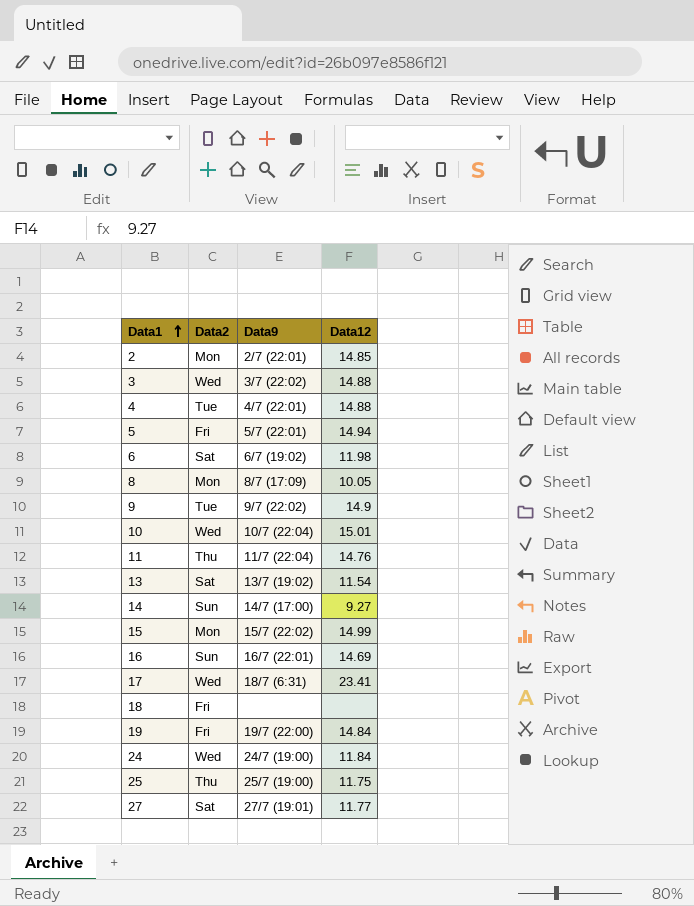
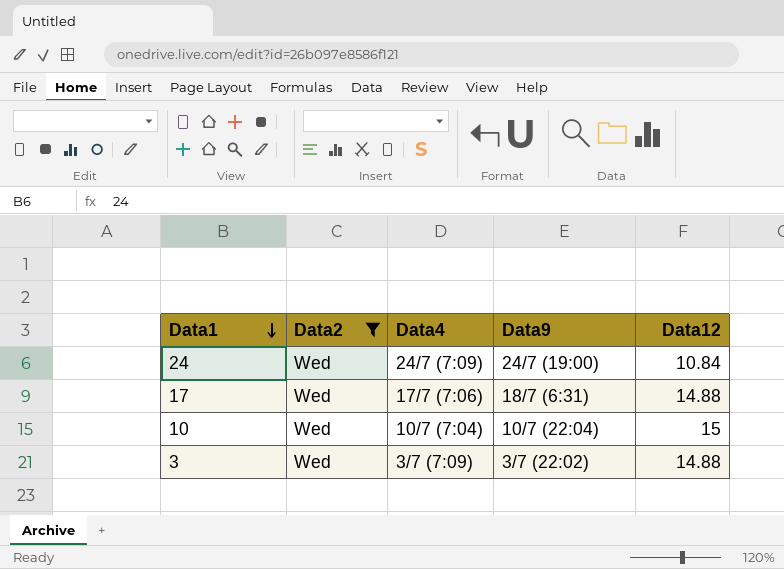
filter: none -> Data2 = Wed
row order: Data1 ascending -> Data1 descending
column Data4 | position: none -> 3
24 | Data12: 11.84 -> 10.84
17 | Data12: 23.41 -> 14.88
10 | Data12: 15.01 -> 15

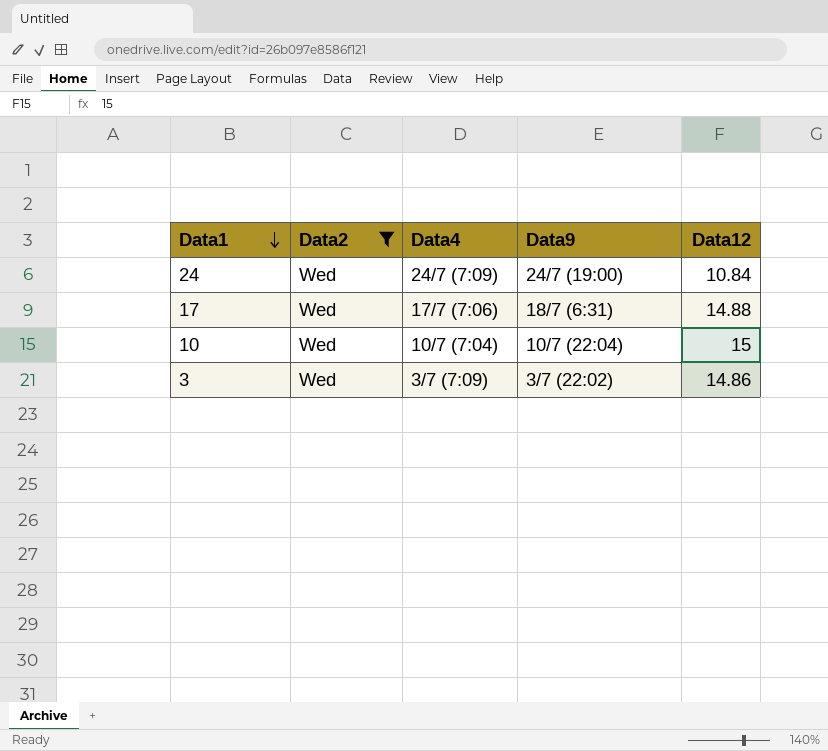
3 | Data12: 14.88 -> 14.86

